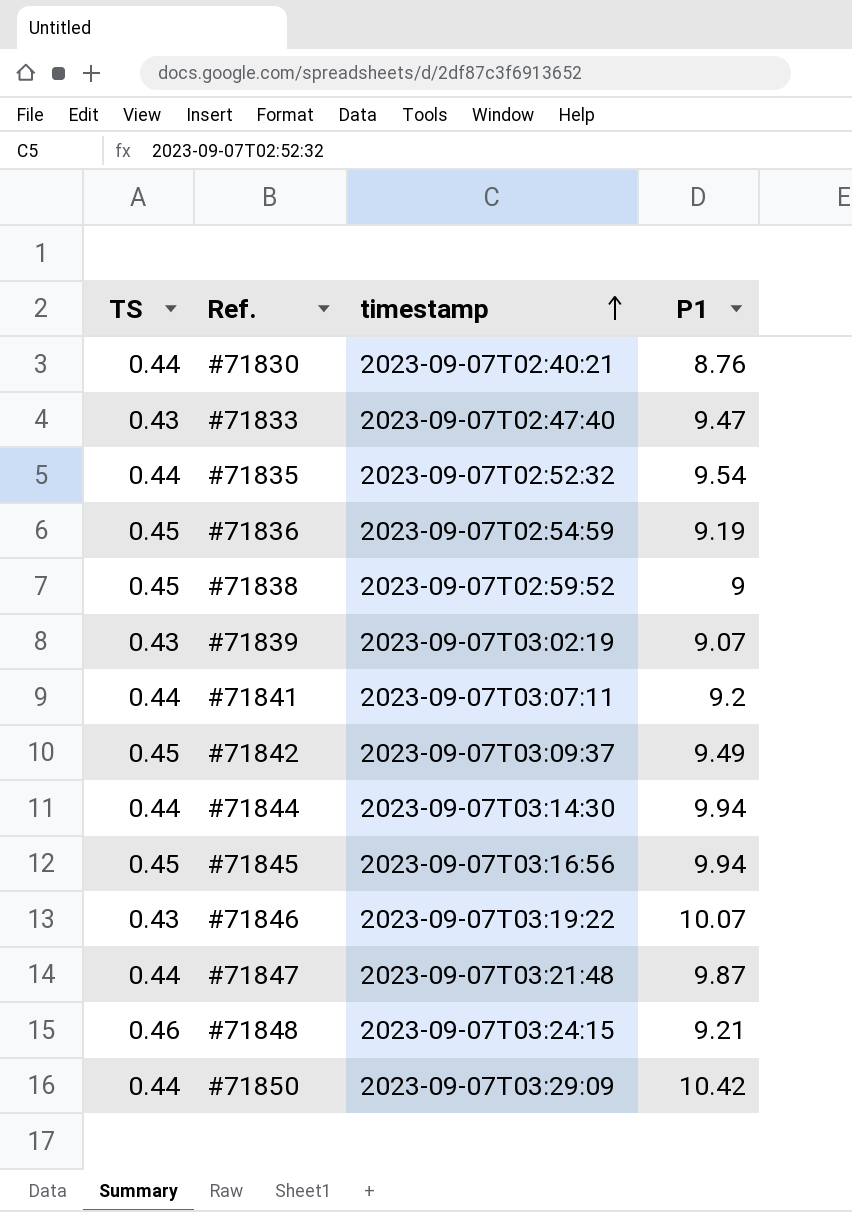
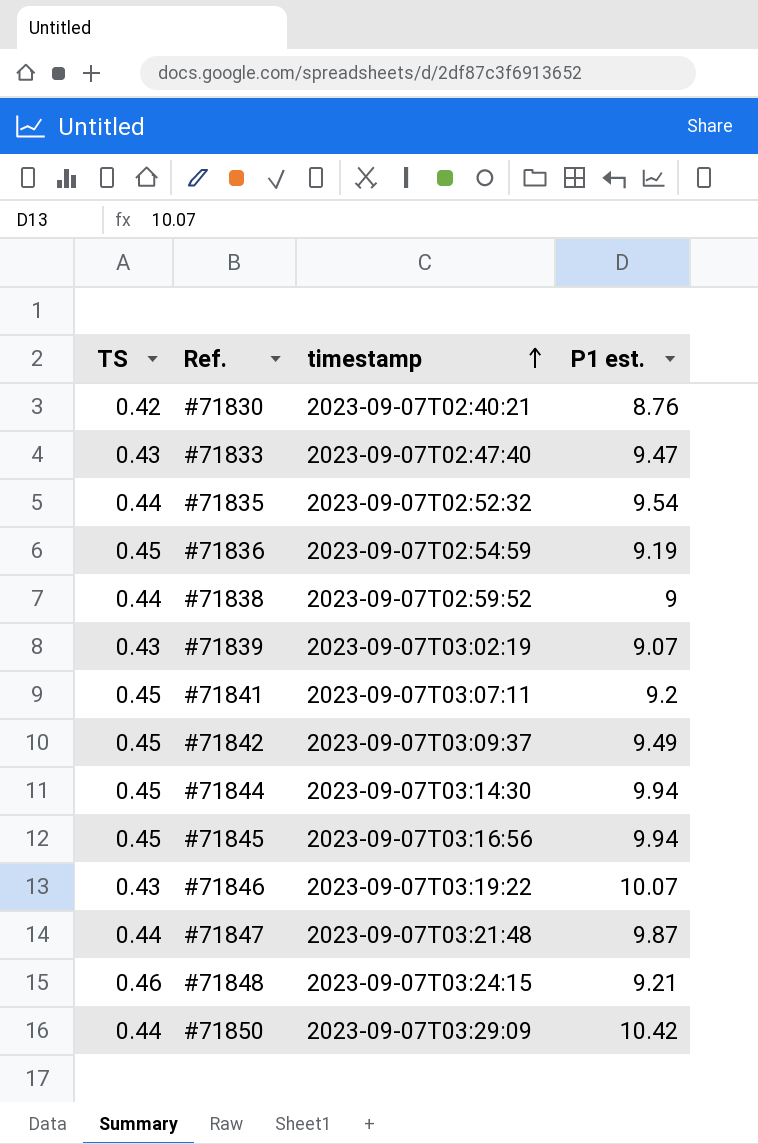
column name: P1 -> P1 est.
#71830 | TS: 0.44 -> 0.42
#71838 | TS: 0.45 -> 0.44
#71841 | TS: 0.44 -> 0.45
#71844 | TS: 0.44 -> 0.45

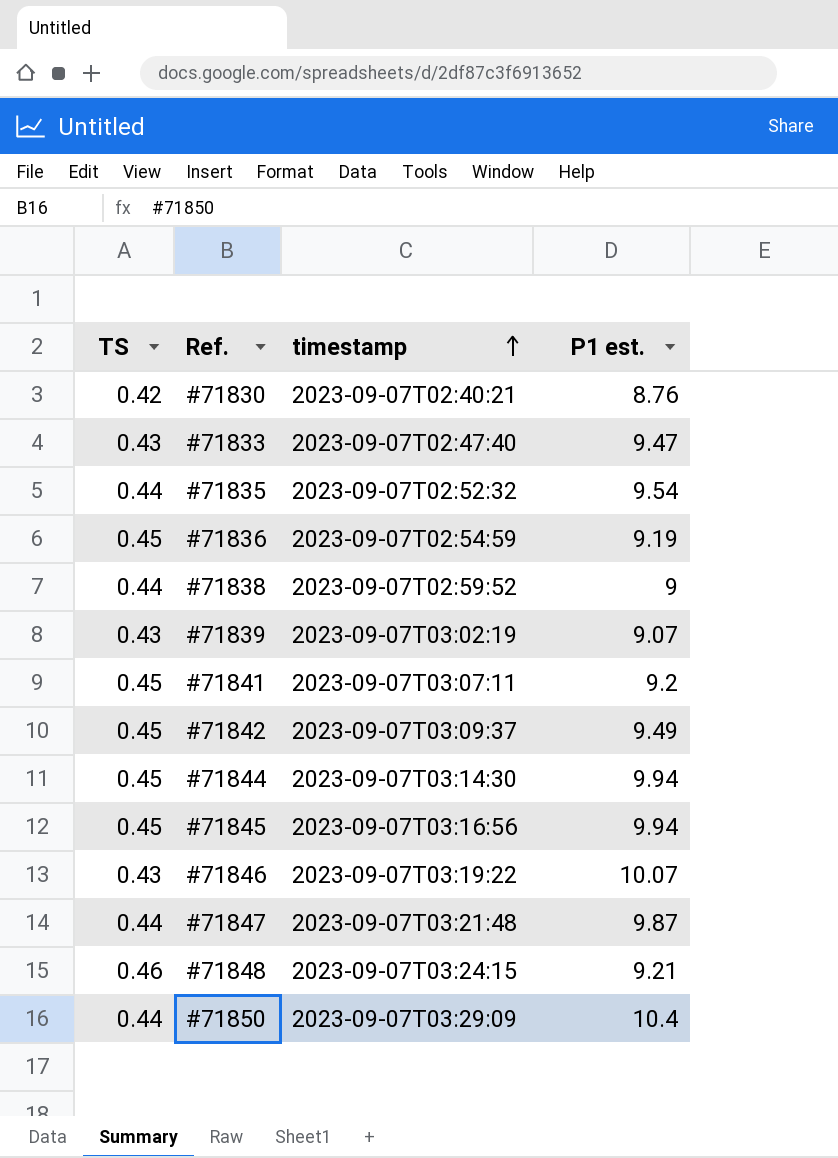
#71850 | P1 est.: 10.42 -> 10.4

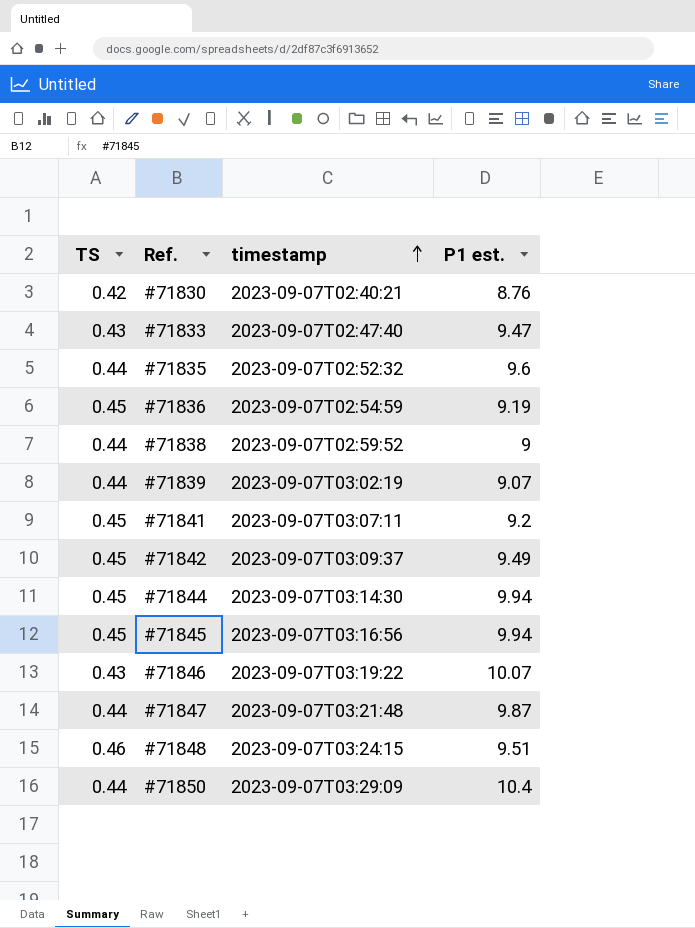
#71835 | P1 est.: 9.54 -> 9.6
#71839 | TS: 0.43 -> 0.44
#71848 | P1 est.: 9.21 -> 9.51

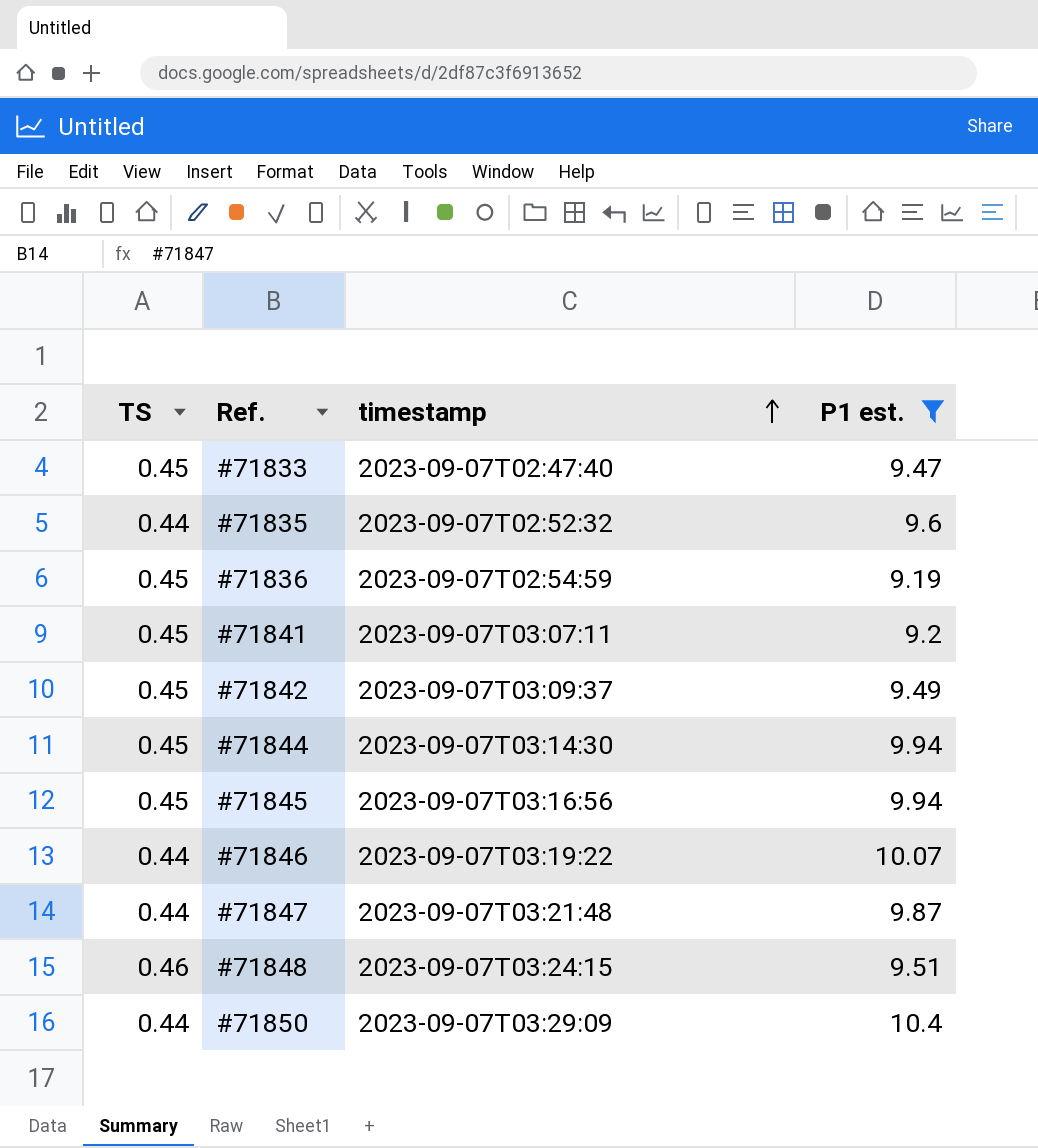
filter: none -> P1 est. >= 9.19
#71833 | TS: 0.43 -> 0.45
#71846 | TS: 0.43 -> 0.44

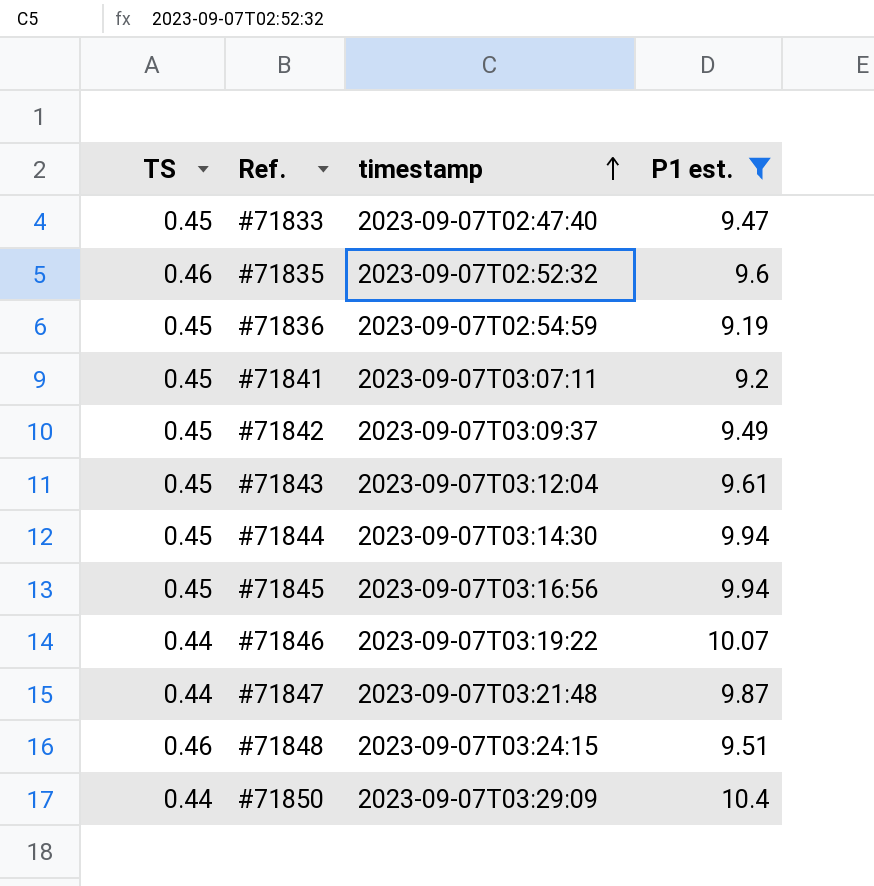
#71835 | TS: 0.44 -> 0.46
row #71843: none -> 0.45 | 2023-09-07T03:12:04 | 9.61

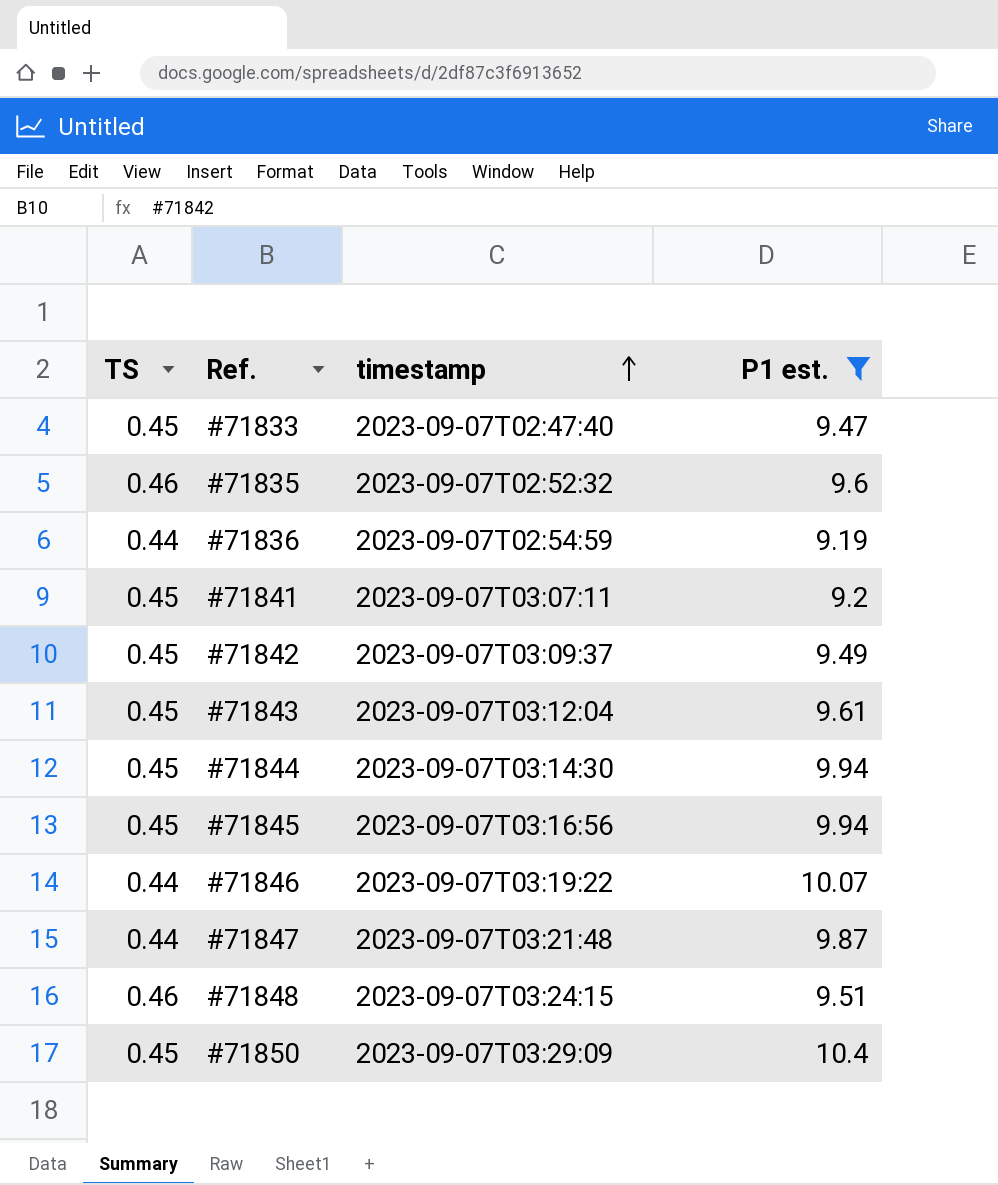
#71836 | TS: 0.45 -> 0.44
#71850 | TS: 0.44 -> 0.45

